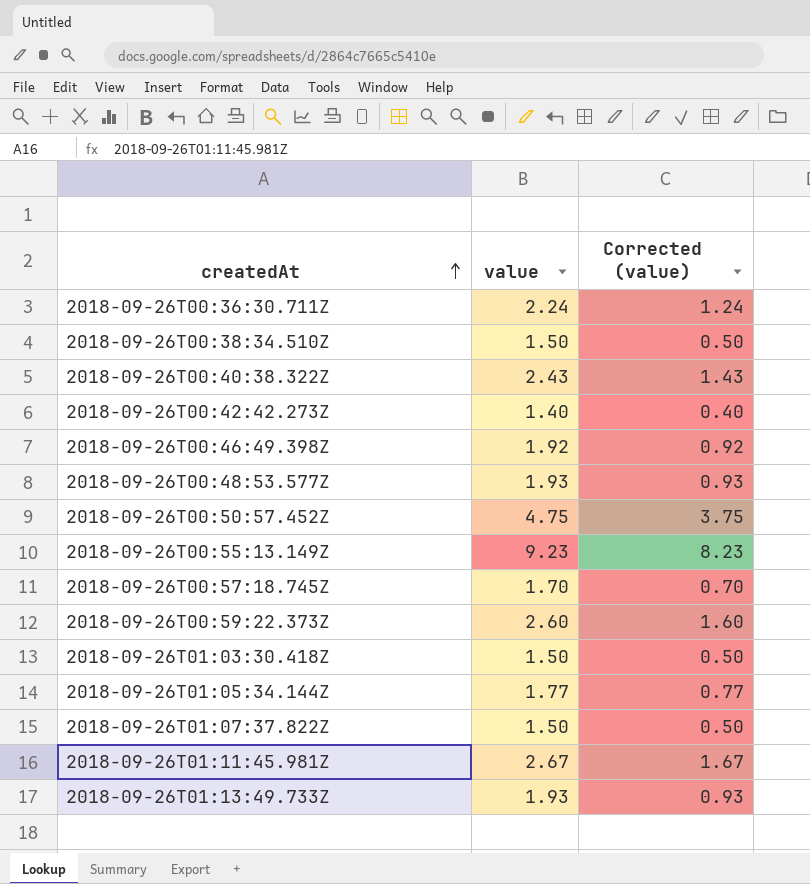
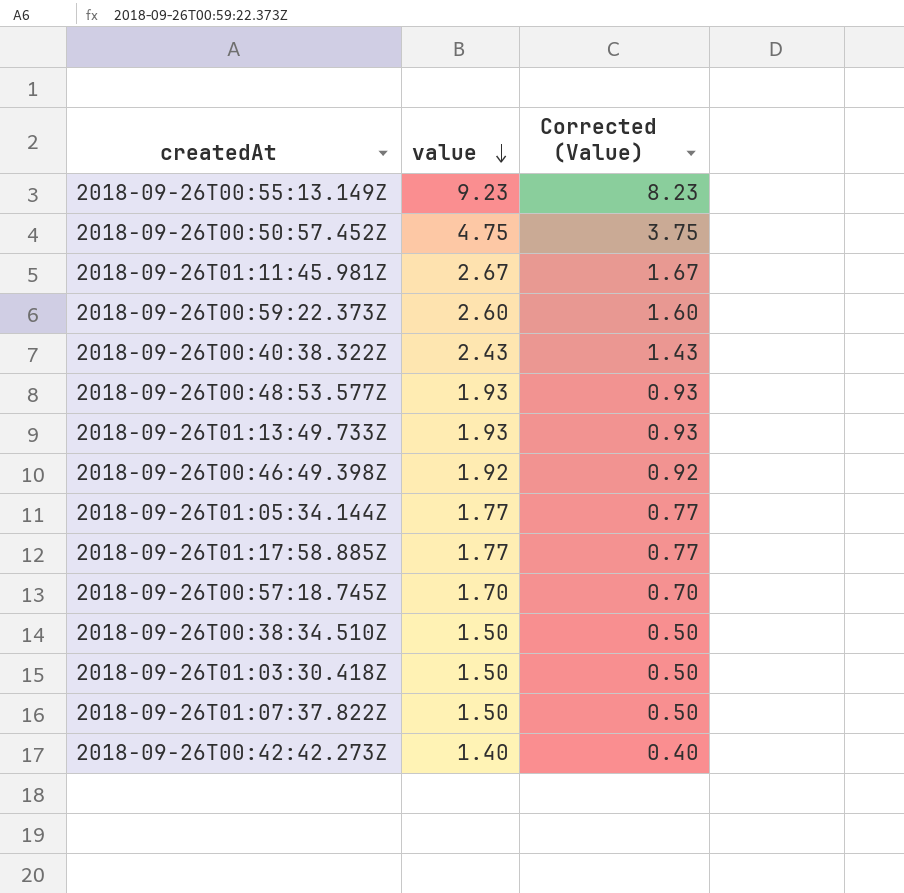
row order: createdAt ascending -> value descending
column name: Corrected (value) -> Corrected (Value)
row 2018-09-26T00:36:30.711Z: 2.24 | 1.24 -> none
row 2018-09-26T01:17:58.885Z: none -> 1.77 | 0.77

